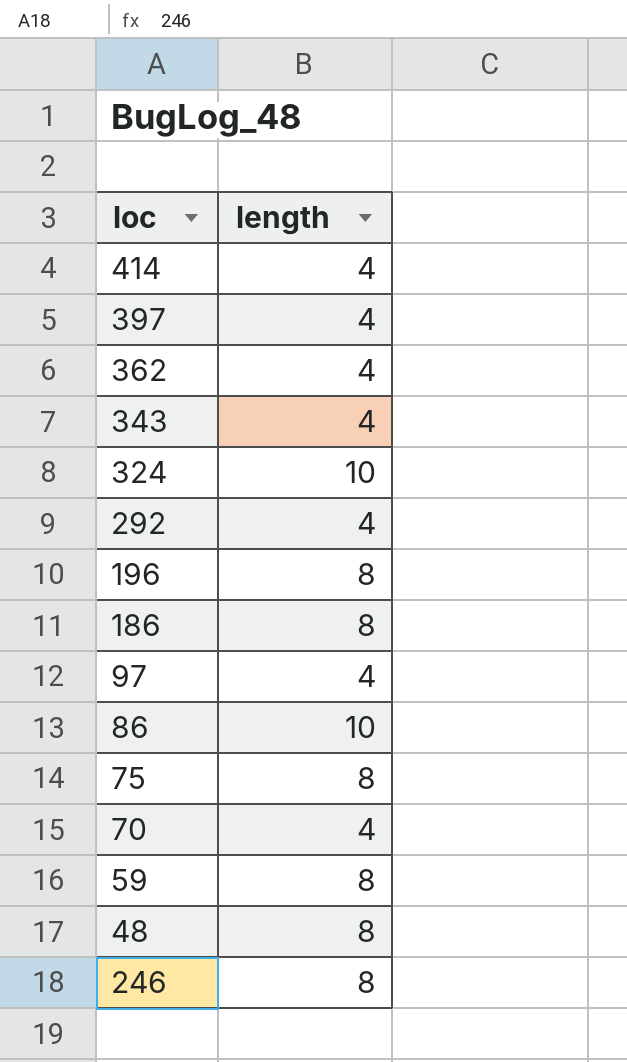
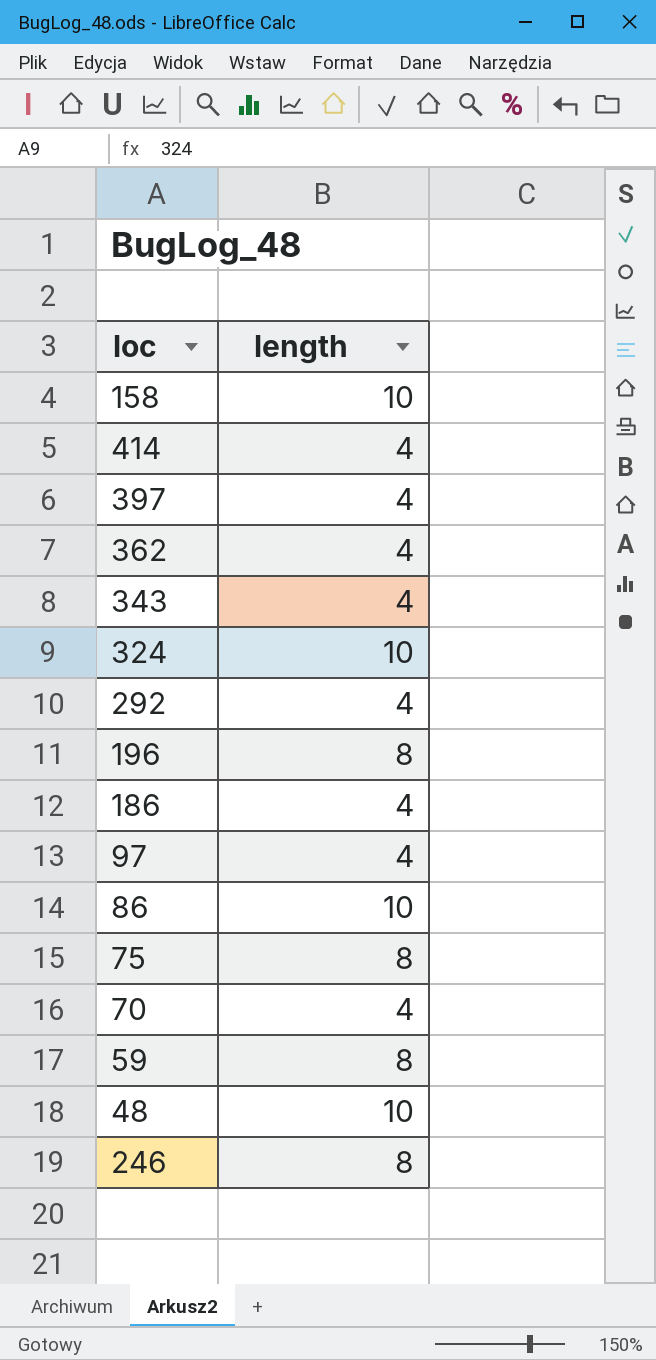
row 158: none -> 10
186 | length: 8 -> 4
48 | length: 8 -> 10

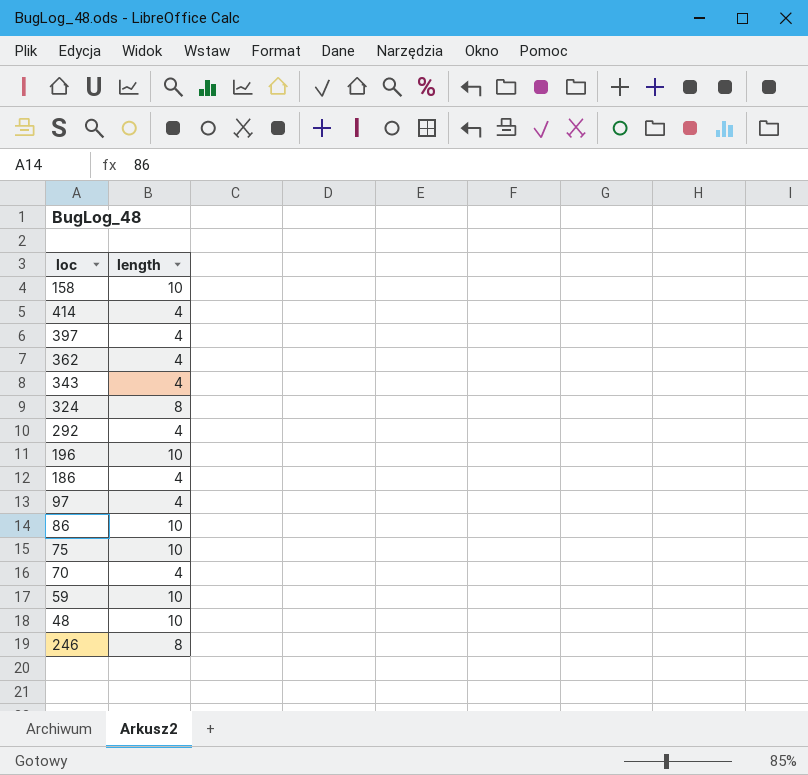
324 | length: 10 -> 8
196 | length: 8 -> 10
75 | length: 8 -> 10
59 | length: 8 -> 10

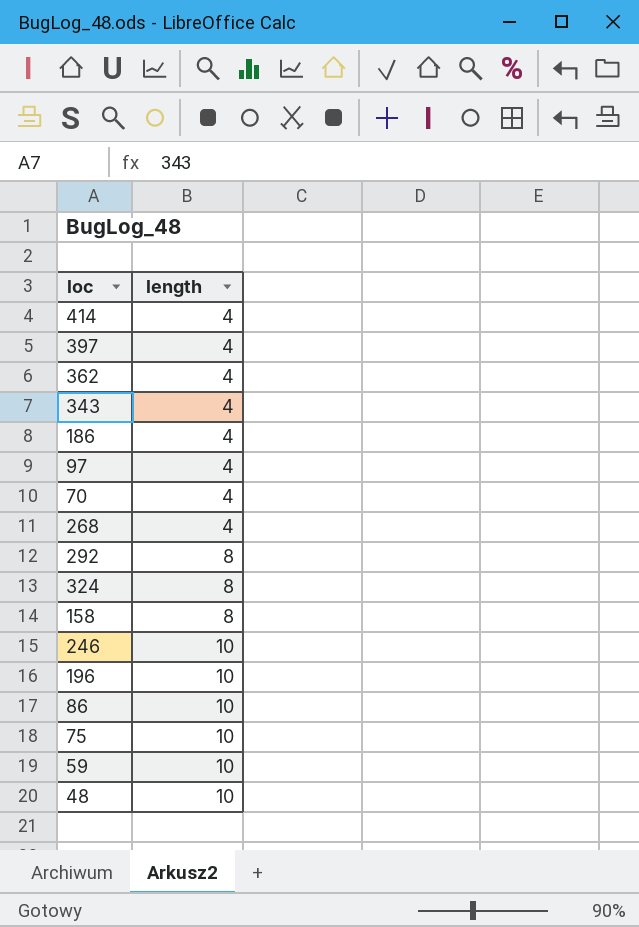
row order: none -> length ascending
row 268: none -> 4
292 | length: 4 -> 8
158 | length: 10 -> 8
246 | length: 8 -> 10

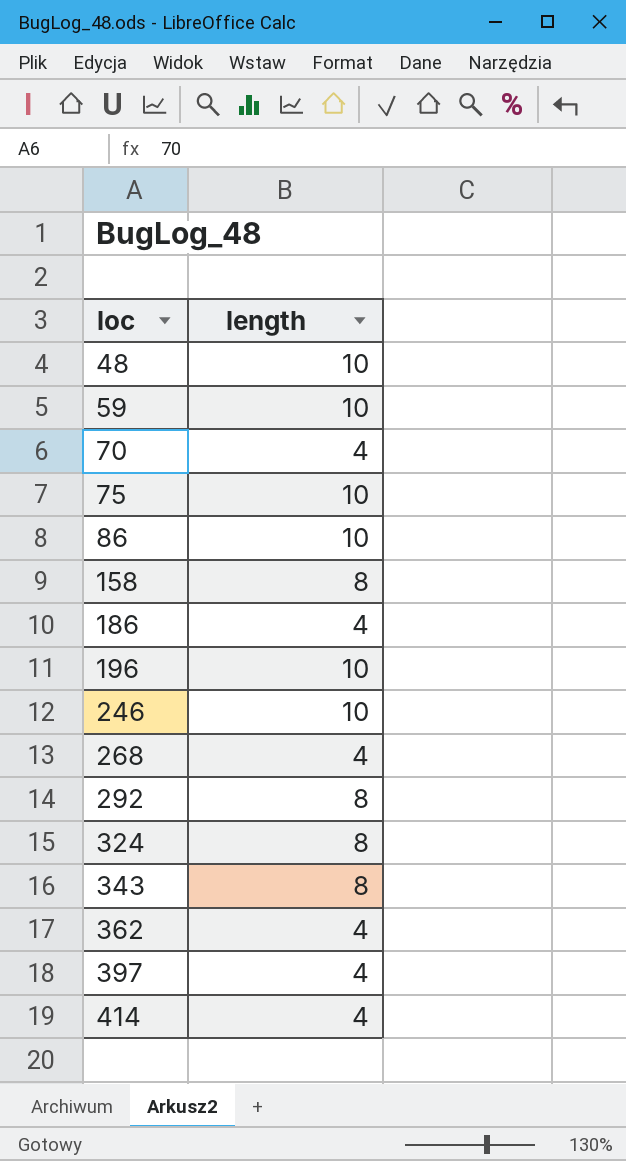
row order: length ascending -> loc ascending
row 97: 4 -> none
343 | length: 4 -> 8

